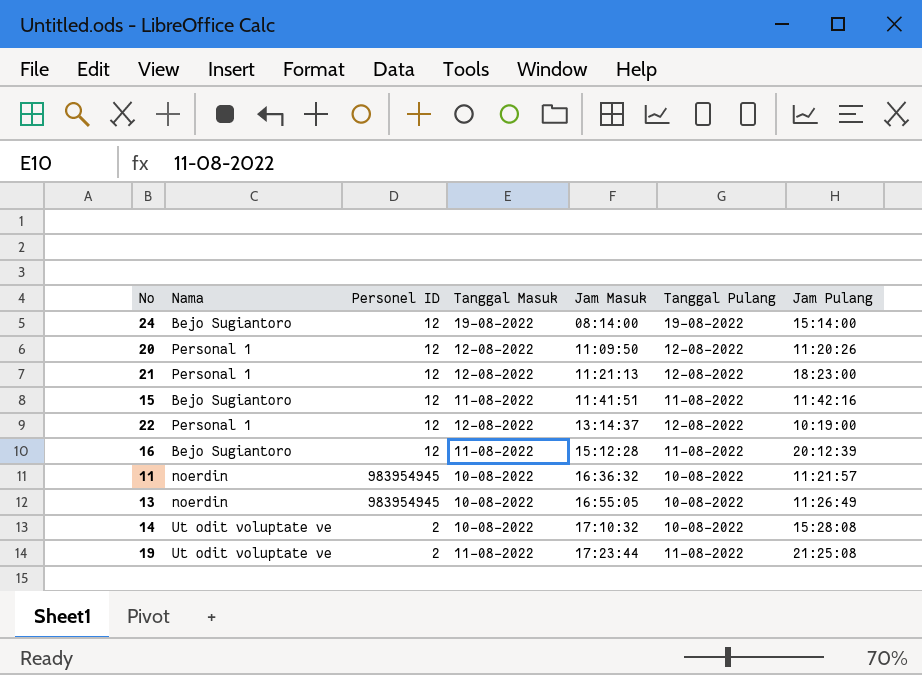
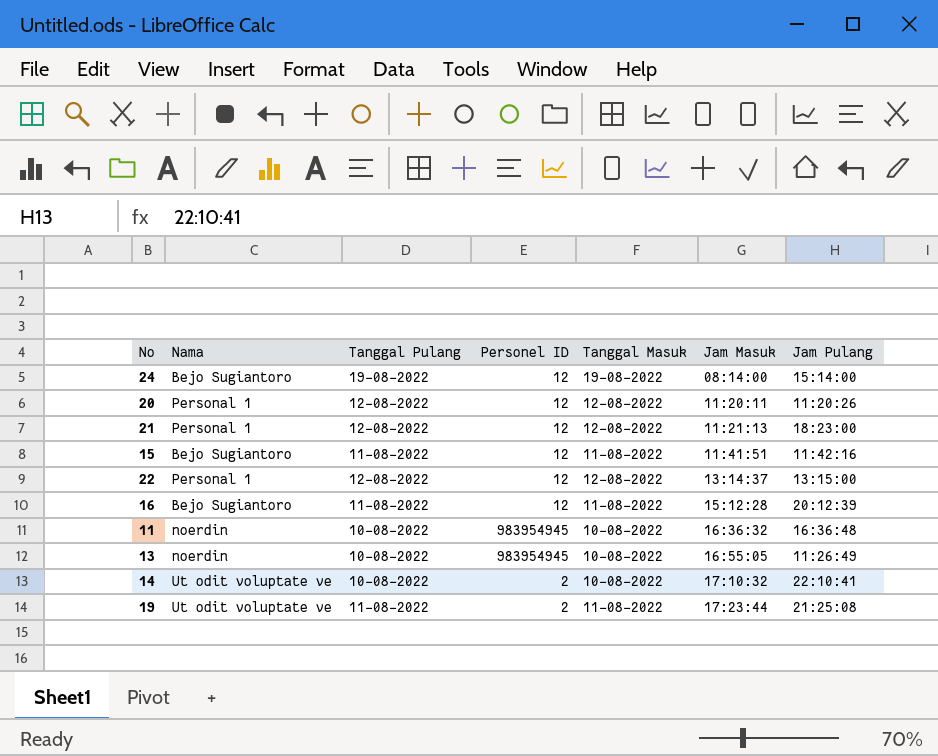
column Tanggal Pulang | position: 6 -> 3
20 | Jam Masuk: 11:09:50 -> 11:20:11
22 | Jam Pulang: 10:19:00 -> 13:15:00
11 | Jam Pulang: 11:21:57 -> 16:36:48
14 | Jam Pulang: 15:28:08 -> 22:10:41

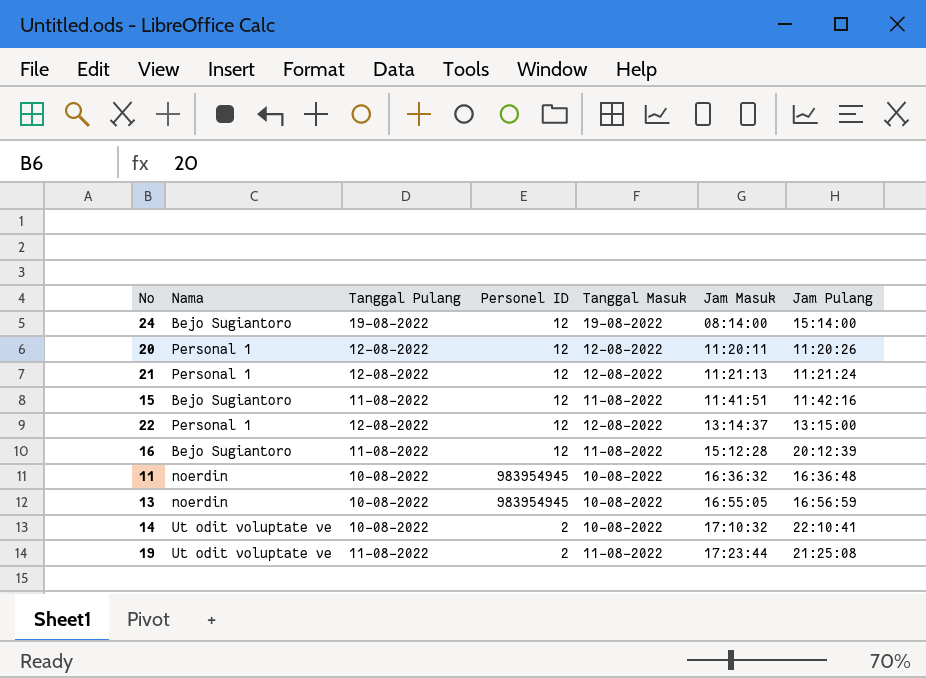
21 | Jam Pulang: 18:23:00 -> 11:21:24
13 | Jam Pulang: 11:26:49 -> 16:56:59

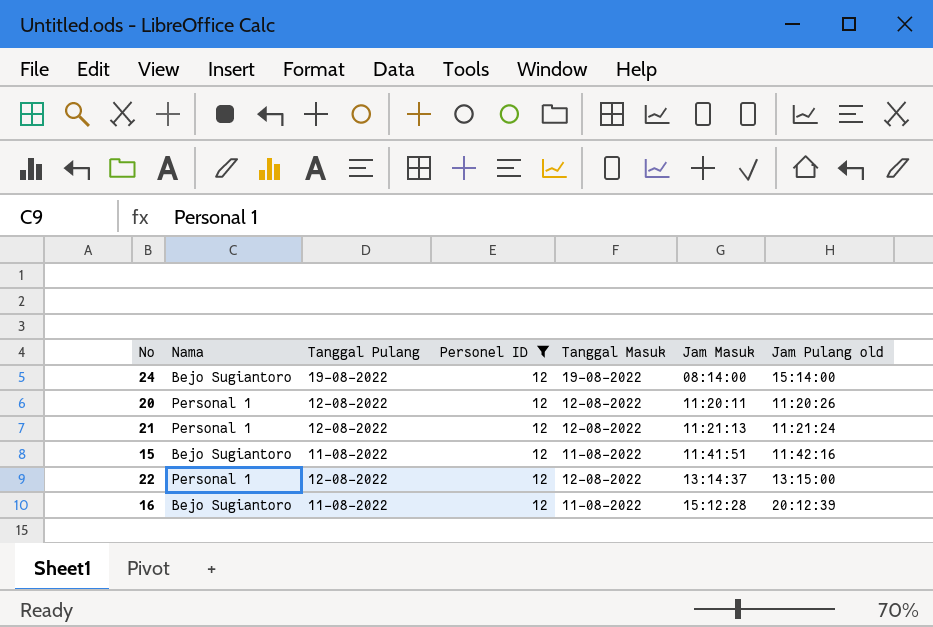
filter: none -> Personel ID = 12
column name: Jam Pulang -> Jam Pulang old

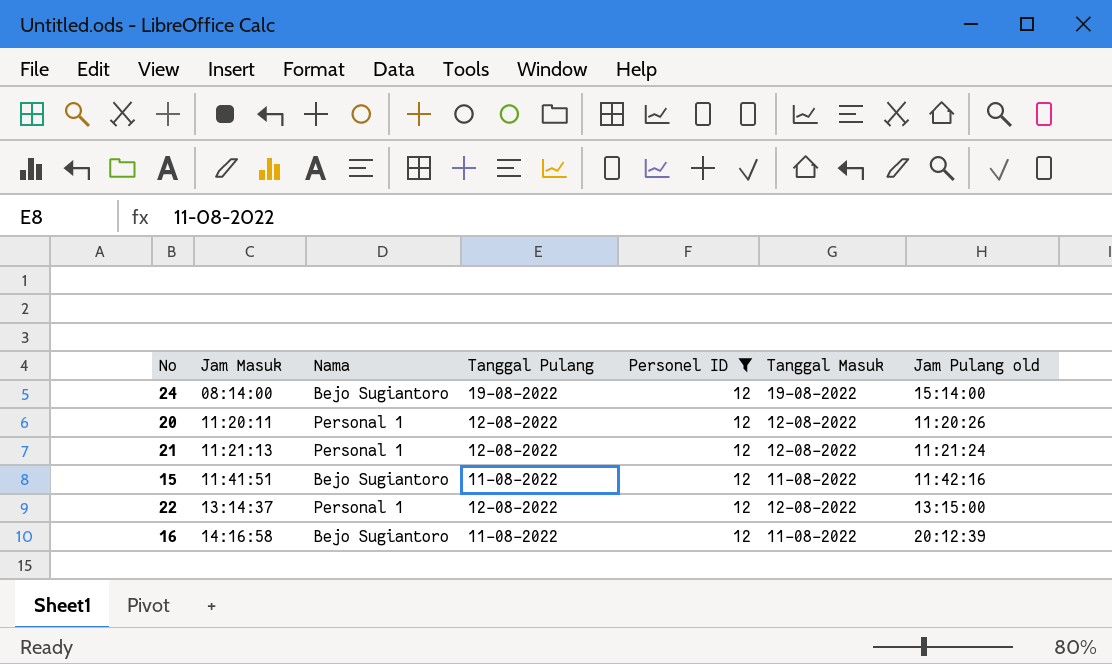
column Jam Masuk | position: 6 -> 2
16 | Jam Masuk: 15:12:28 -> 14:16:58

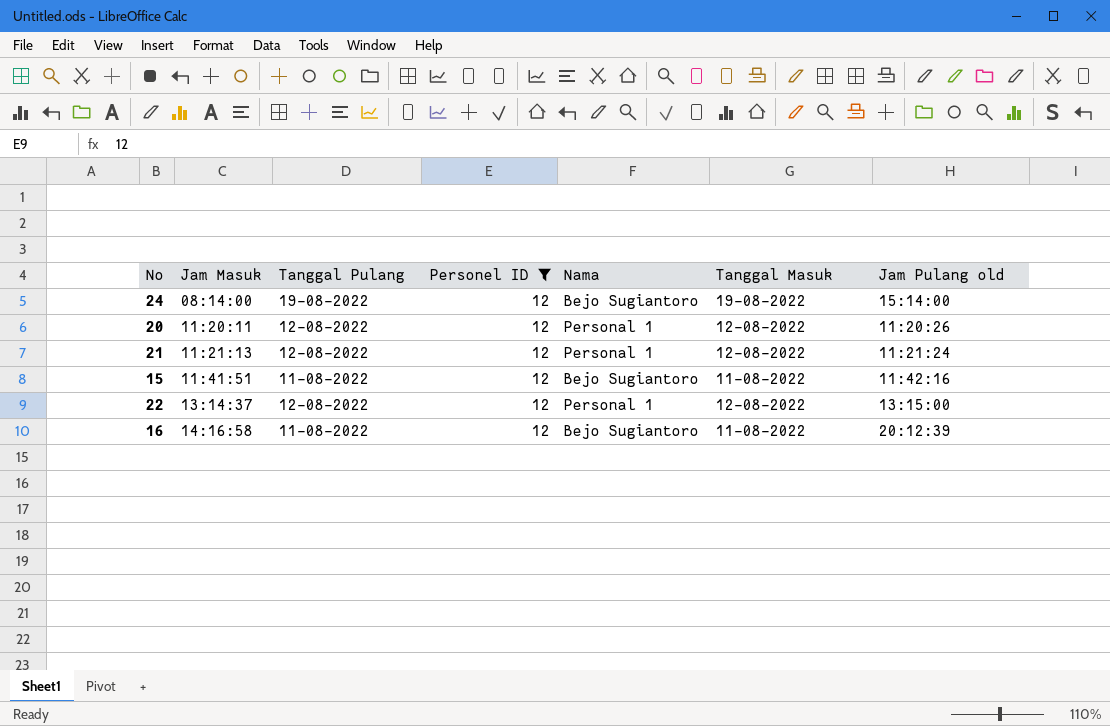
column Nama | position: 3 -> 5

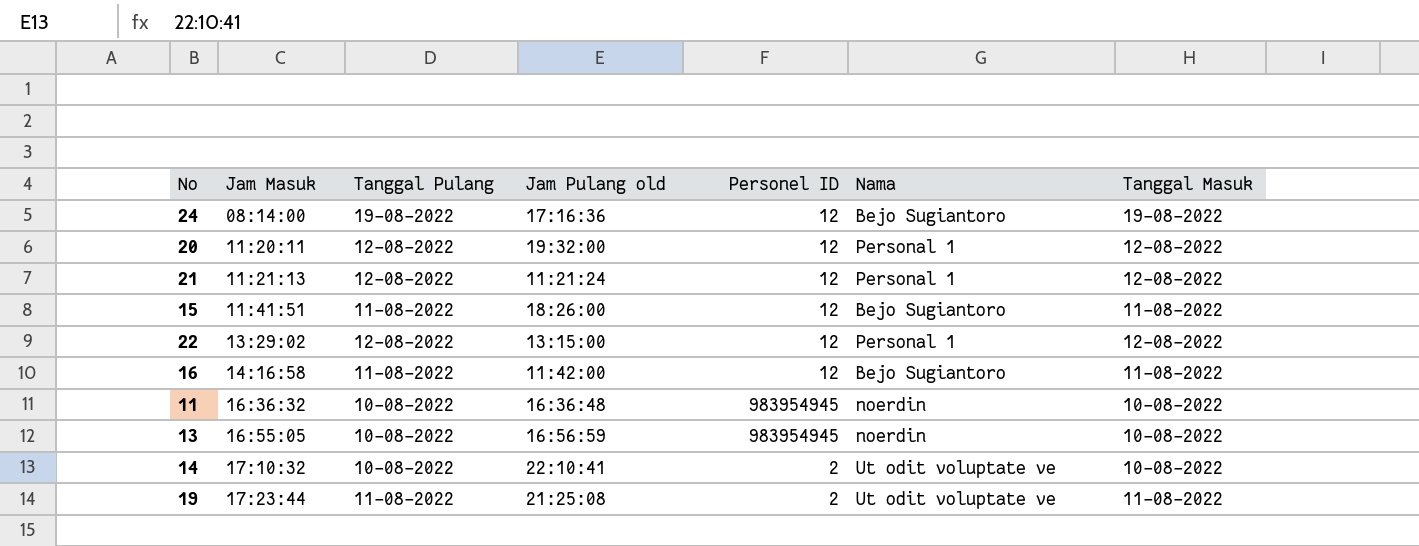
filter: Personel ID = 12 -> none
column Jam Pulang old | position: 7 -> 4
24 | Jam Pulang old: 15:14:00 -> 17:16:36
20 | Jam Pulang old: 11:20:26 -> 19:32:00
15 | Jam Pulang old: 11:42:16 -> 18:26:00
22 | Jam Masuk: 13:14:37 -> 13:29:02
16 | Jam Pulang old: 20:12:39 -> 11:42:00

